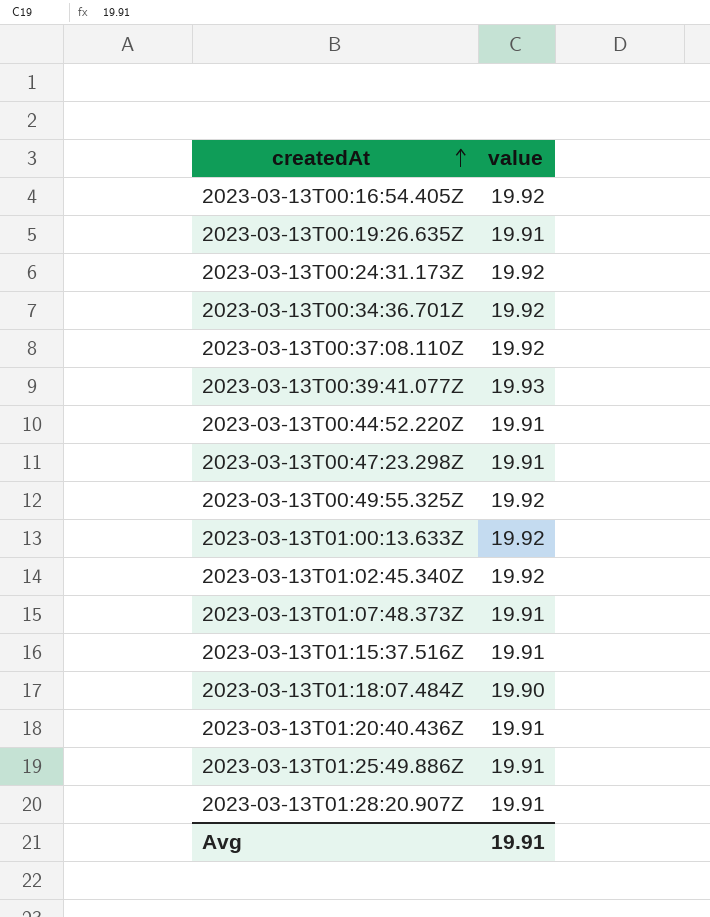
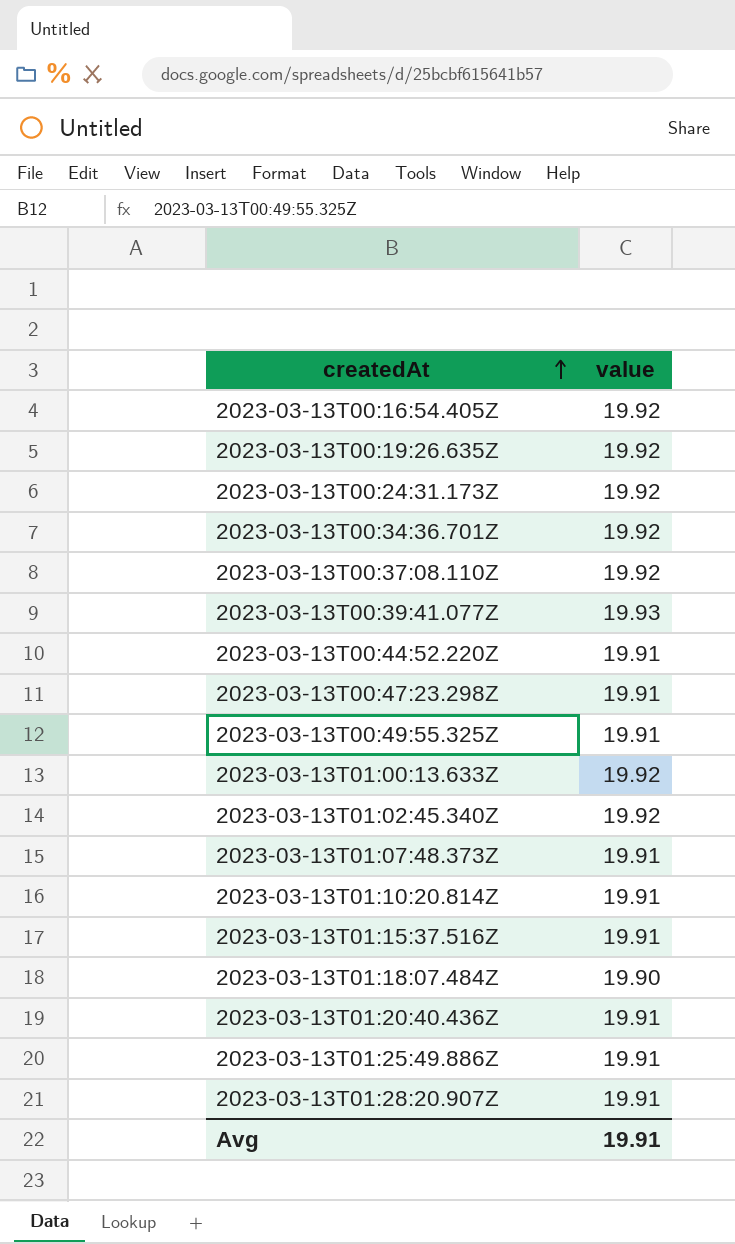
2023-03-13T00:19:26.635Z | value: 19.91 -> 19.92
2023-03-13T00:49:55.325Z | value: 19.92 -> 19.91
row 2023-03-13T01:10:20.814Z: none -> 19.91

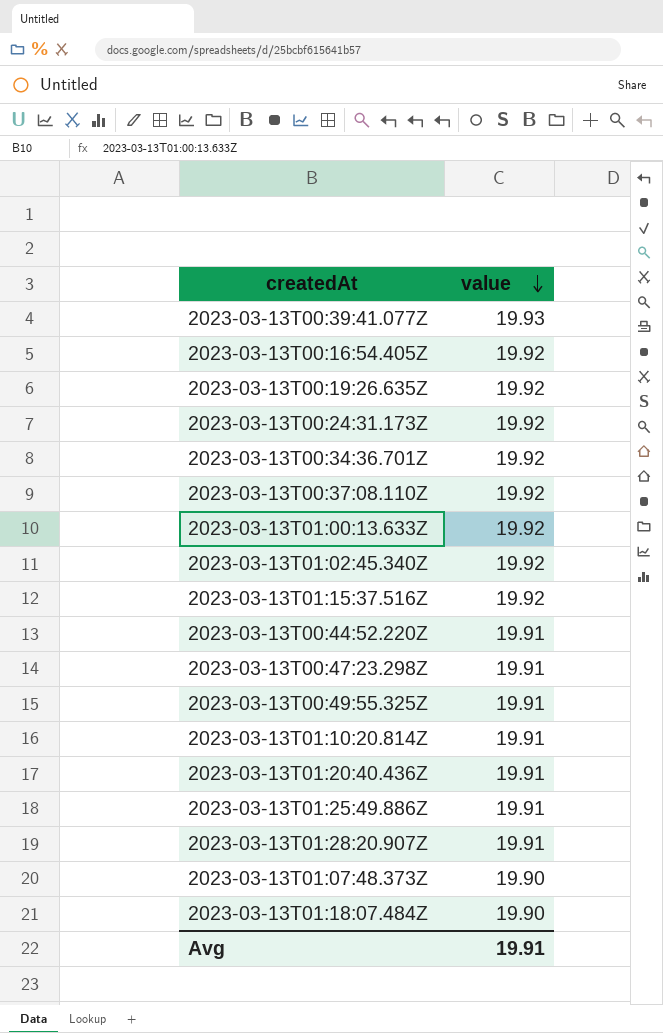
row order: createdAt ascending -> value descending
2023-03-13T01:15:37.516Z | value: 19.91 -> 19.92
2023-03-13T01:07:48.373Z | value: 19.91 -> 19.90

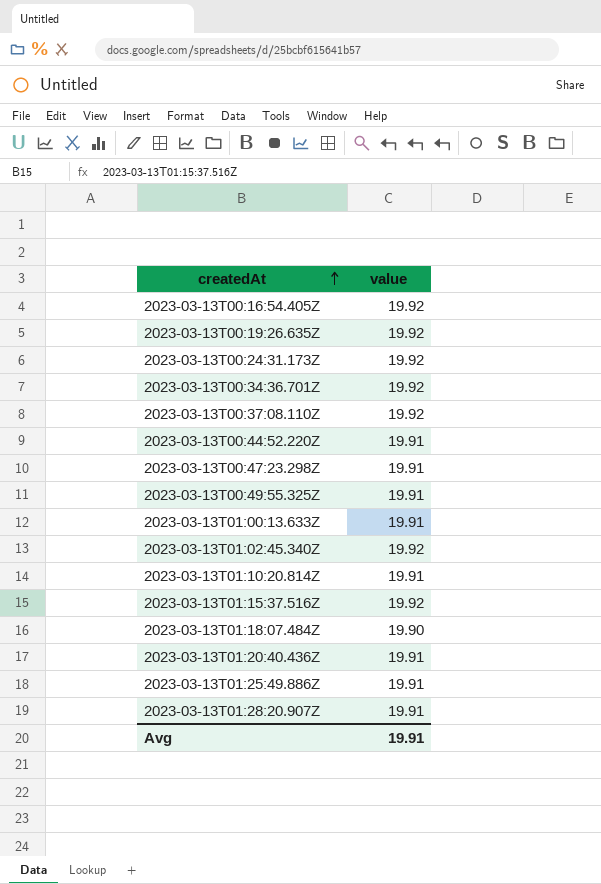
row order: value descending -> createdAt ascending
row 2023-03-13T00:39:41.077Z: 19.93 -> none
row 2023-03-13T01:07:48.373Z: 19.90 -> none
2023-03-13T01:00:13.633Z | value: 19.92 -> 19.91

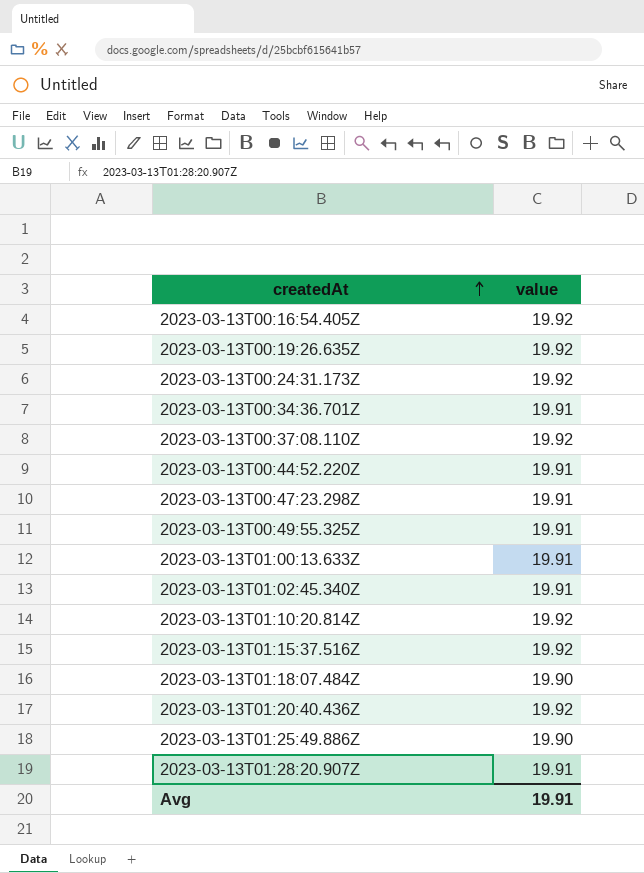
2023-03-13T00:34:36.701Z | value: 19.92 -> 19.91
2023-03-13T01:02:45.340Z | value: 19.92 -> 19.91
2023-03-13T01:10:20.814Z | value: 19.91 -> 19.92
2023-03-13T01:20:40.436Z | value: 19.91 -> 19.92
2023-03-13T01:25:49.886Z | value: 19.91 -> 19.90

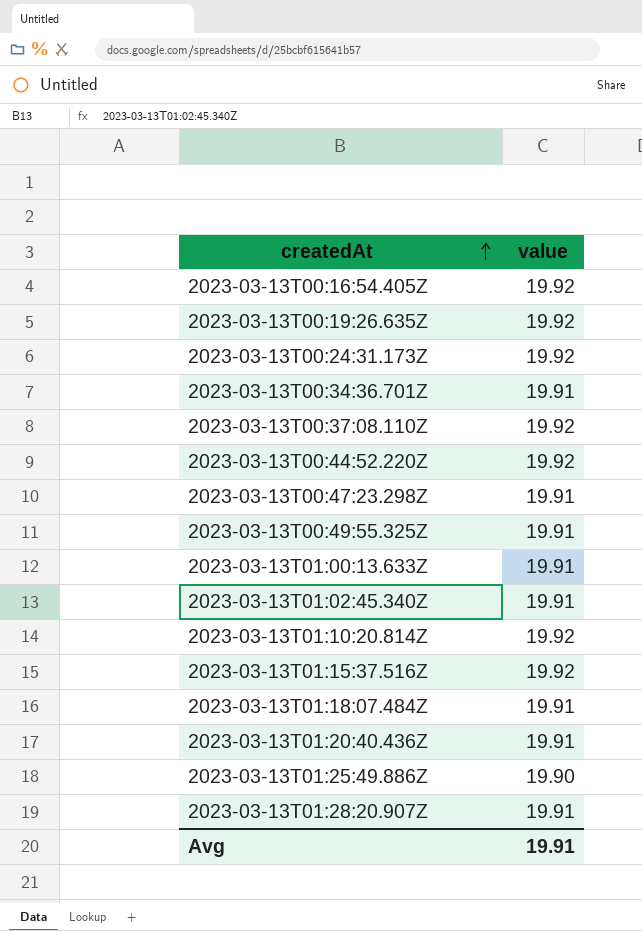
2023-03-13T00:44:52.220Z | value: 19.91 -> 19.92
2023-03-13T01:18:07.484Z | value: 19.90 -> 19.91
2023-03-13T01:20:40.436Z | value: 19.92 -> 19.91

